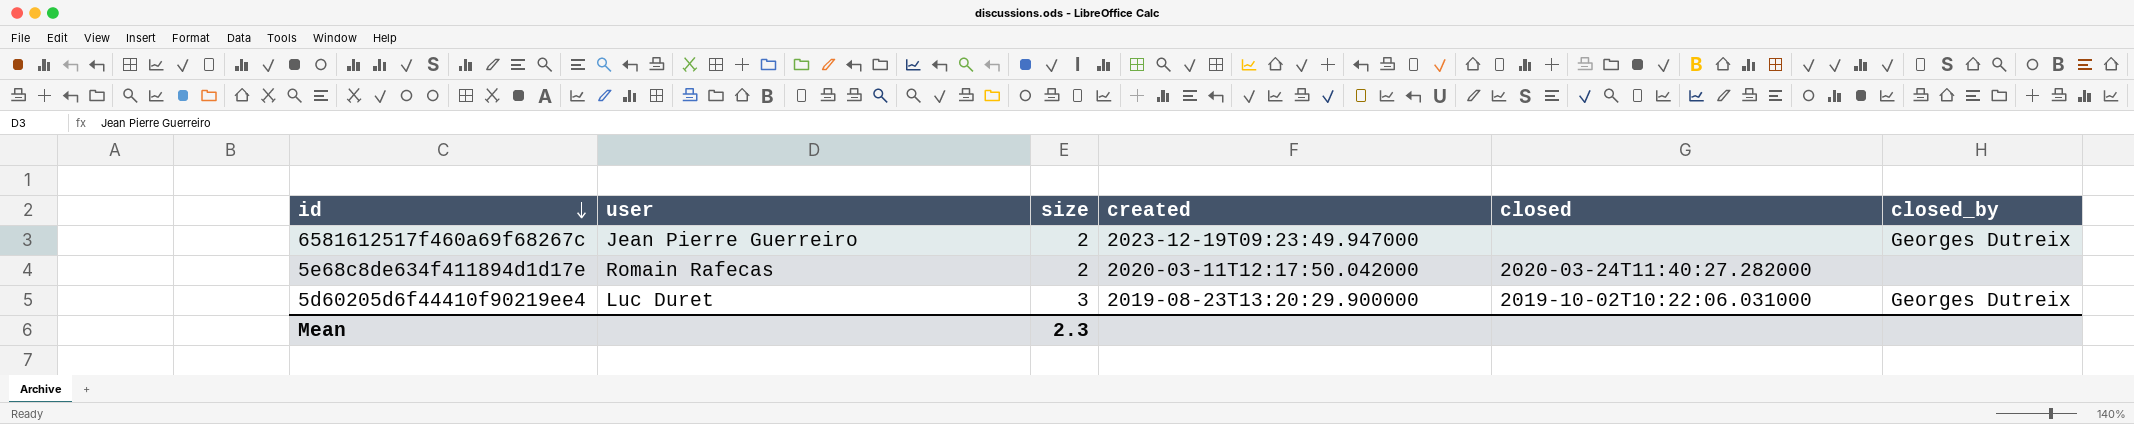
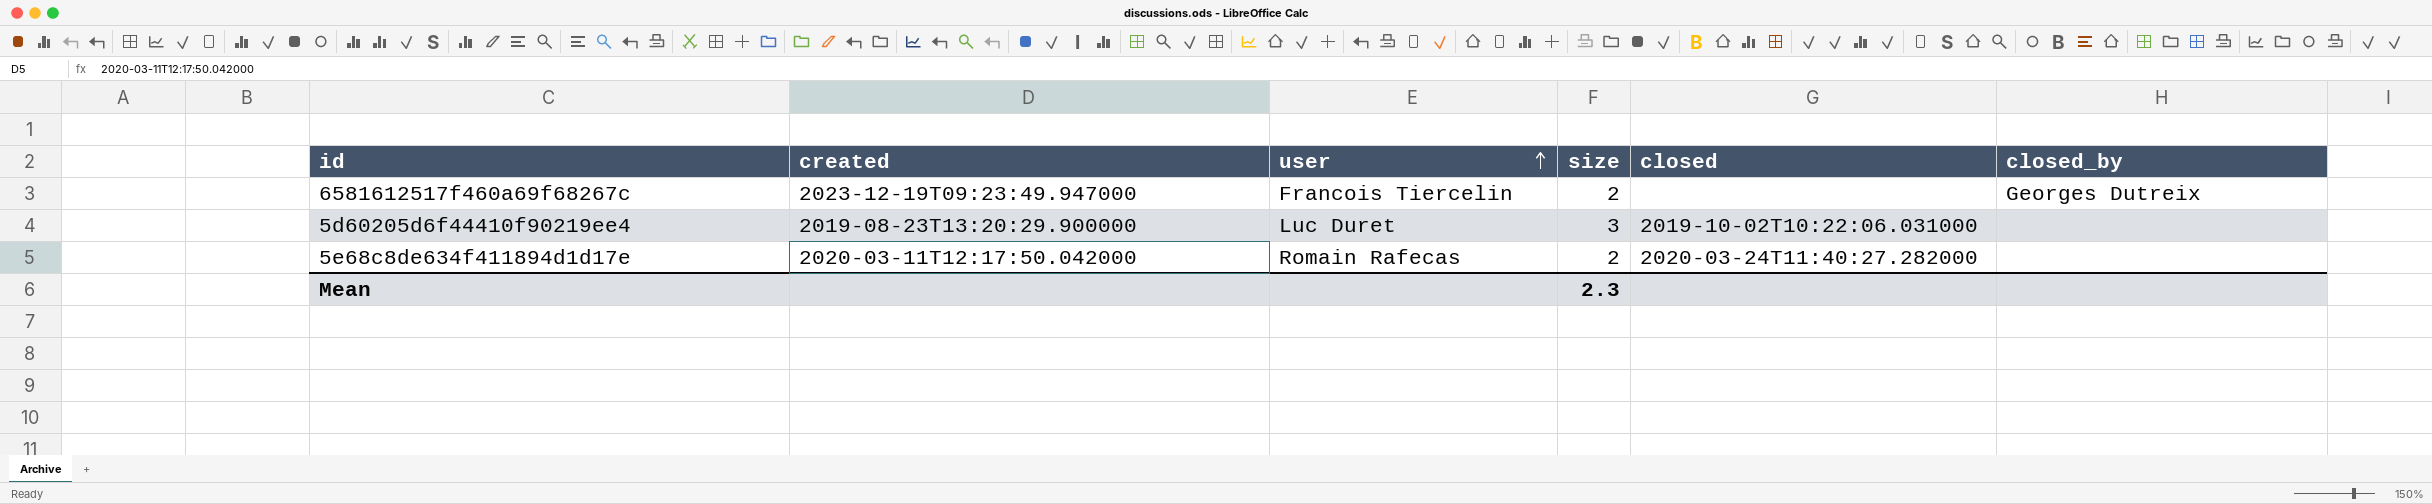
row order: id descending -> user ascending
column created | position: 4 -> 2
6581612517f460a69f68267c | user: Jean Pierre Guerreiro -> Francois Tiercelin
5d60205d6f44410f90219ee4 | closed_by: Georges Dutreix -> none

